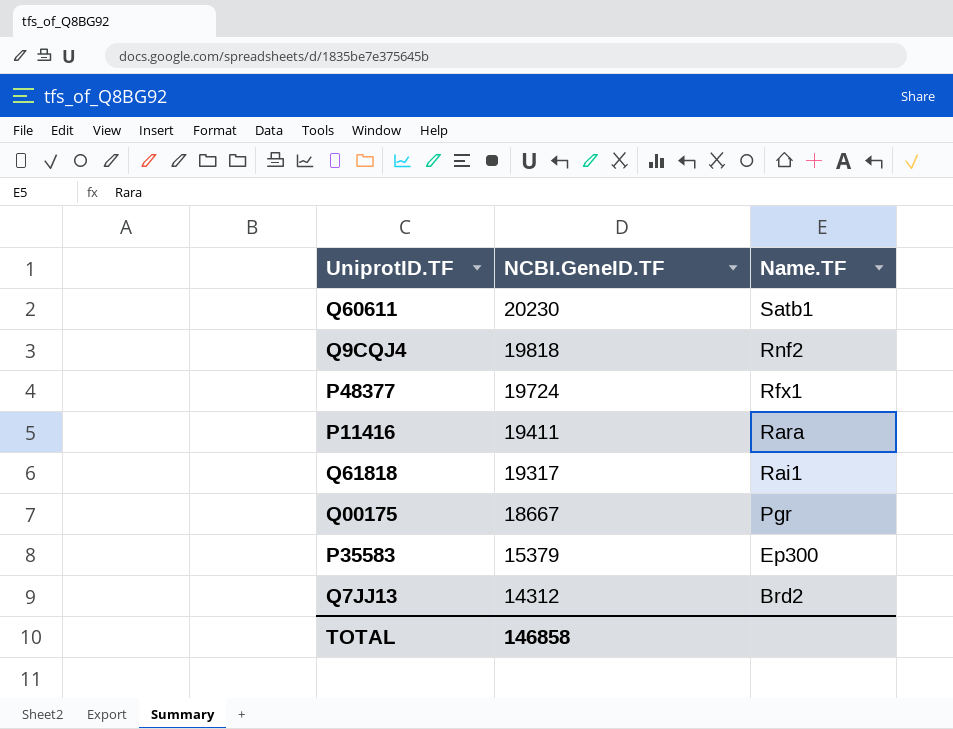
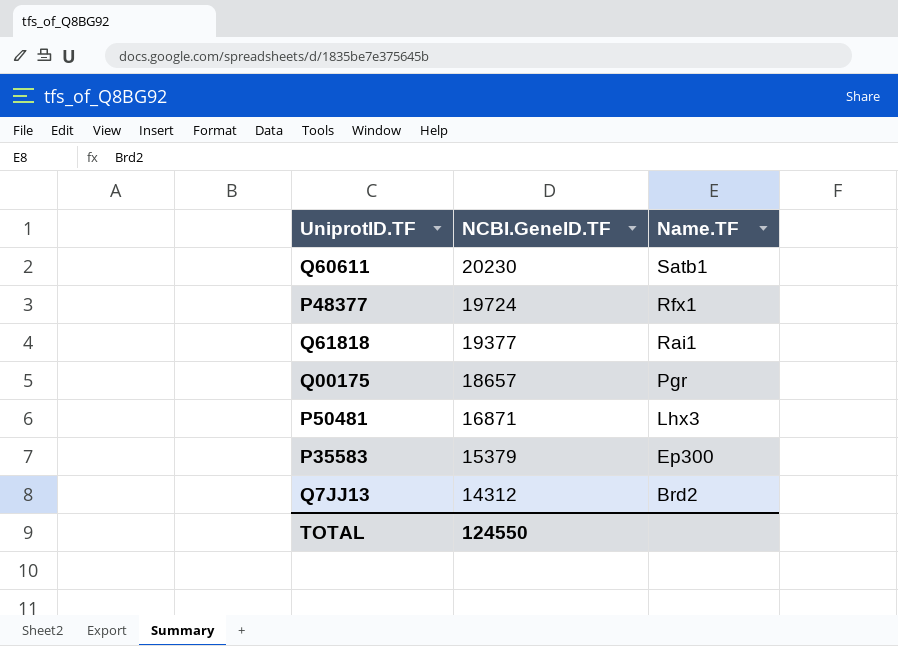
row Q9CQJ4: 19818 | Rnf2 -> none
row P11416: 19411 | Rara -> none
Q61818 | NCBI.GeneID.TF: 19317 -> 19377
Q00175 | NCBI.GeneID.TF: 18667 -> 18657
row P50481: none -> 16871 | Lhx3
TOTAL | NCBI.GeneID.TF: 146858 -> 124550

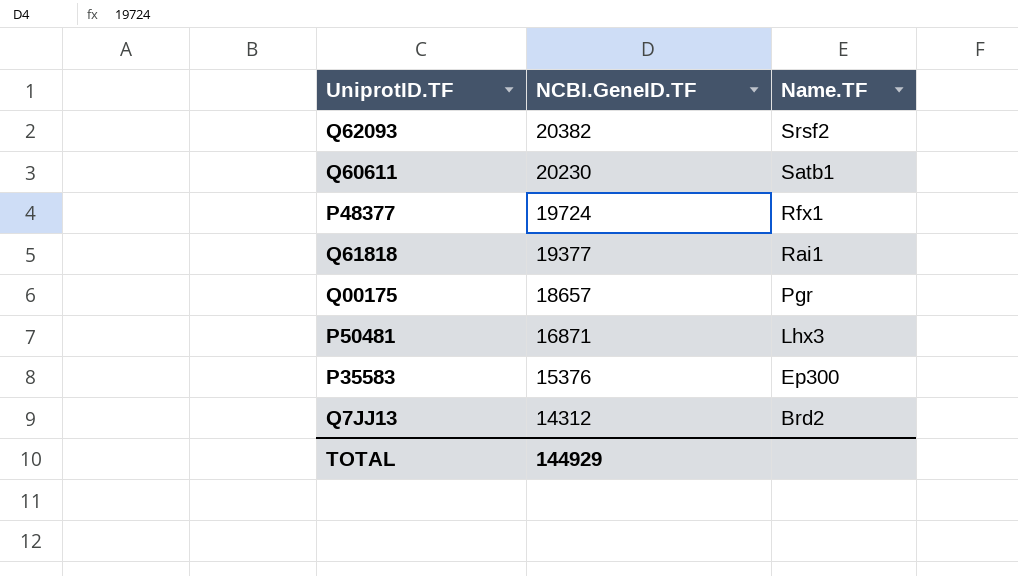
row Q62093: none -> 20382 | Srsf2
P35583 | NCBI.GeneID.TF: 15379 -> 15376
TOTAL | NCBI.GeneID.TF: 124550 -> 144929

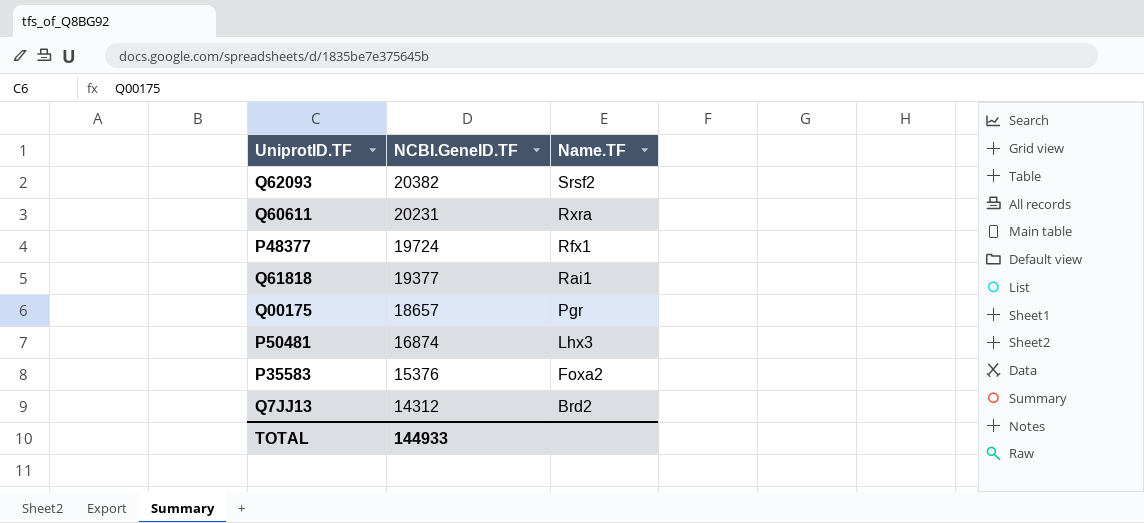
Q60611 | NCBI.GeneID.TF: 20230 -> 20231
Q60611 | Name.TF: Satb1 -> Rxra
P50481 | NCBI.GeneID.TF: 16871 -> 16874
P35583 | Name.TF: Ep300 -> Foxa2
TOTAL | NCBI.GeneID.TF: 144929 -> 144933

